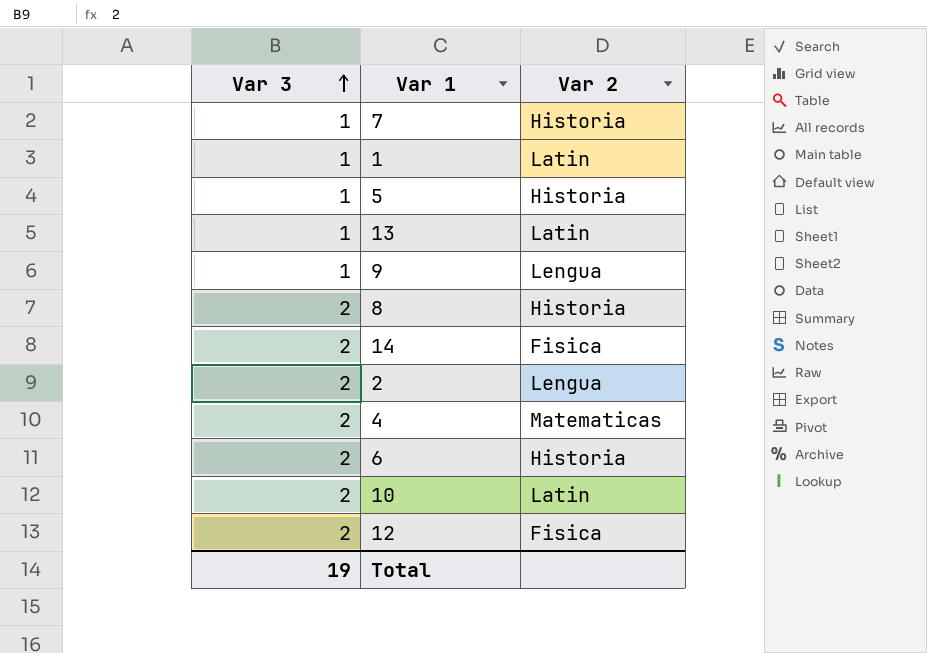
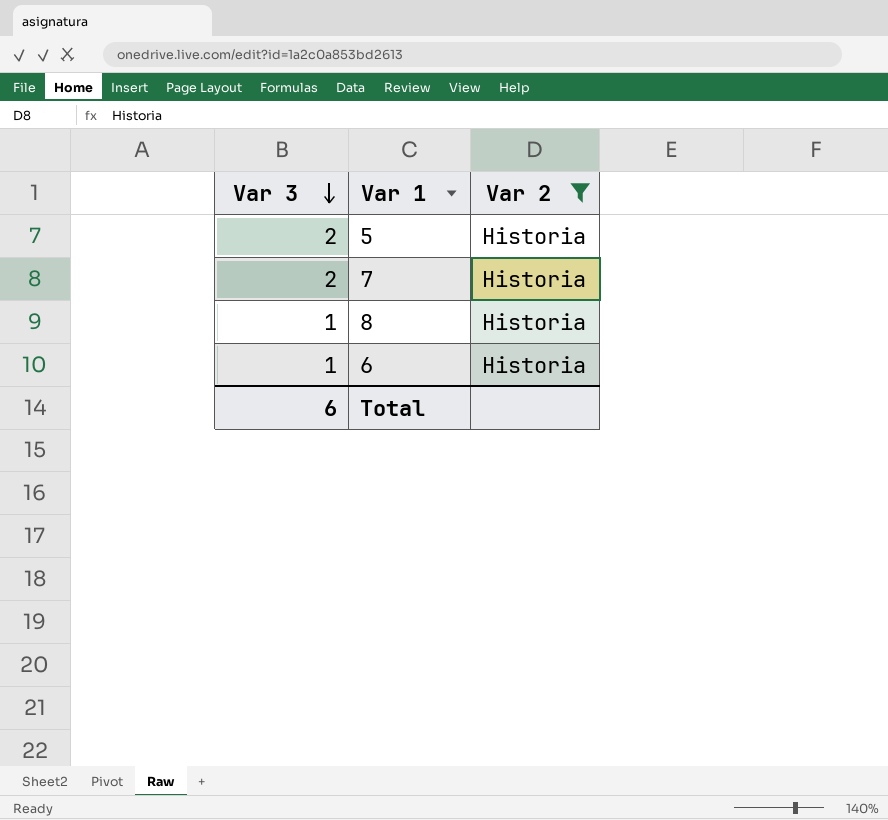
filter: none -> Var 2 = Historia
row order: Var 3 ascending -> Var 3 descending
5 | Var 3: 1 -> 2
7 | Var 3: 1 -> 2
8 | Var 3: 2 -> 1
6 | Var 3: 2 -> 1
Total | Var 3: 19 -> 6

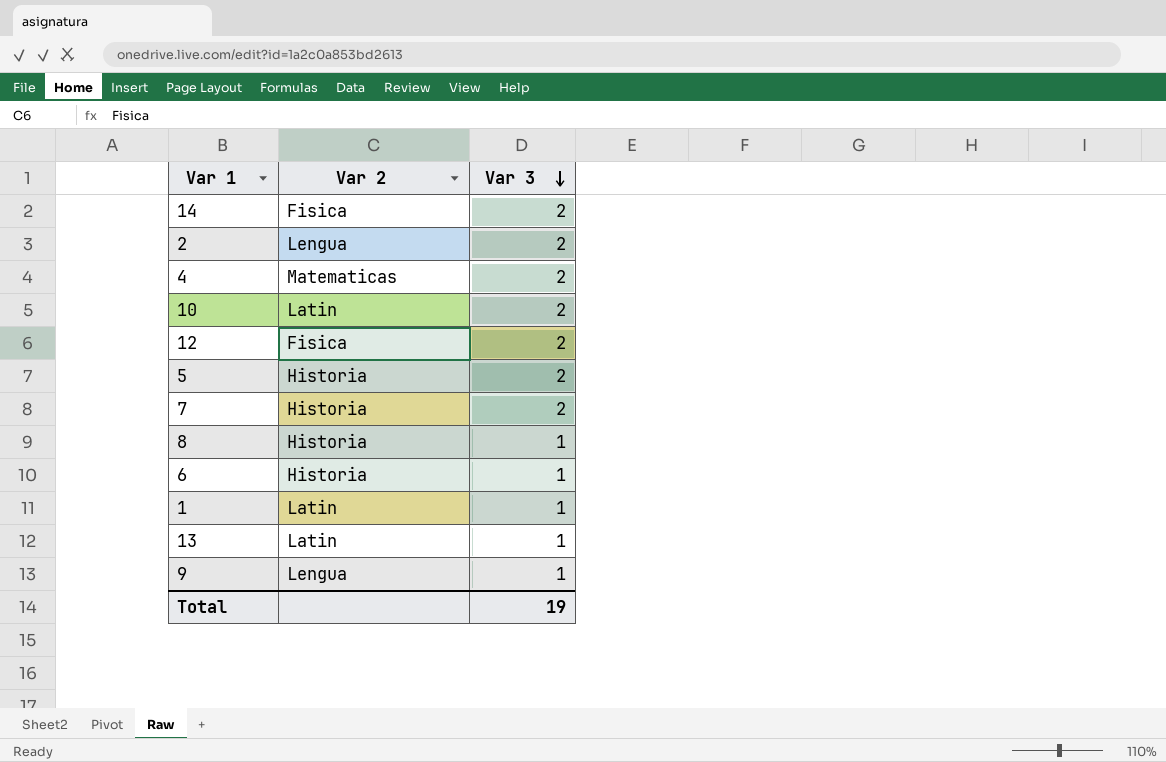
filter: Var 2 = Historia -> none
column Var 3 | position: 1 -> 3
Total | Var 3: 6 -> 19

